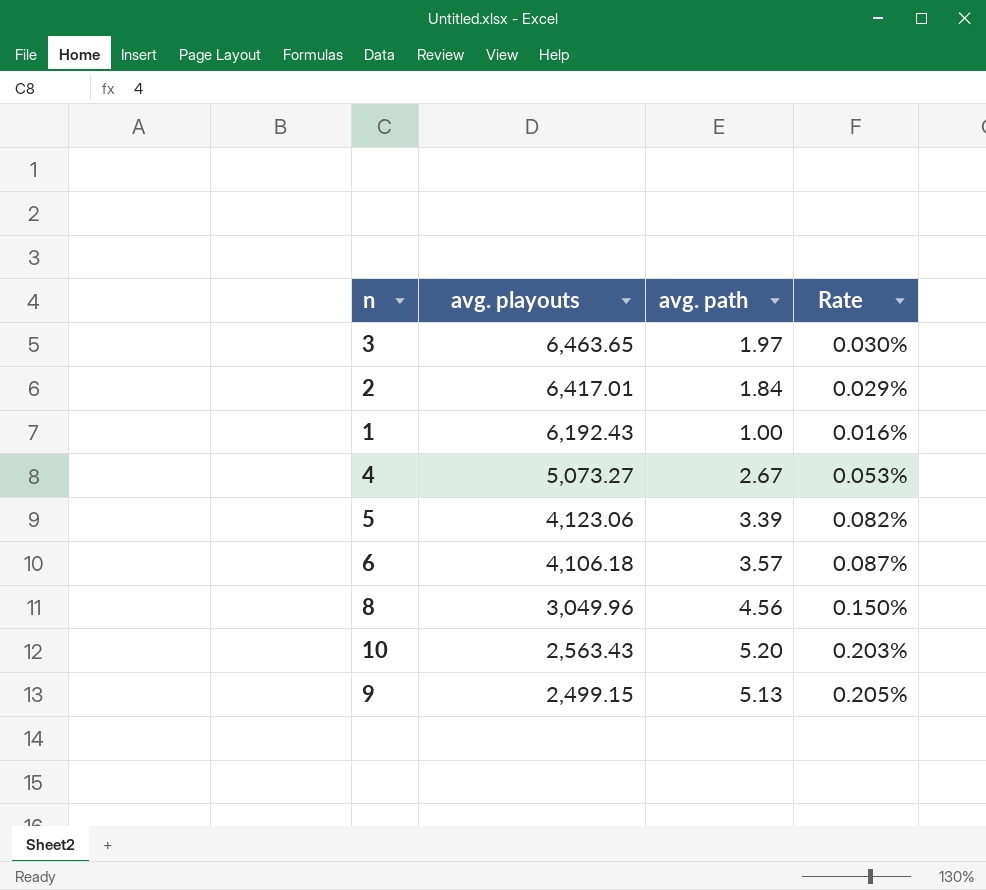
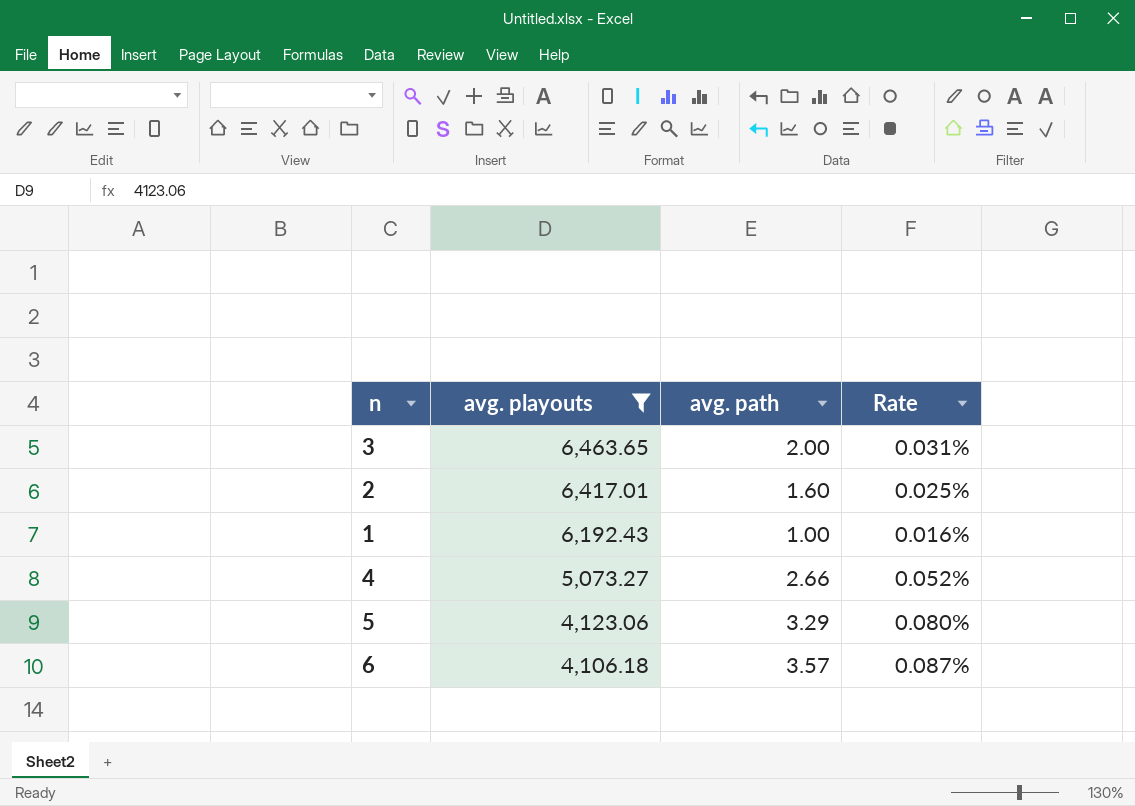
filter: none -> avg. playouts >= 4,106.18
3 | avg. path: 1.97 -> 2.00
3 | Rate: 0.030% -> 0.031%
2 | avg. path: 1.84 -> 1.60
2 | Rate: 0.029% -> 0.025%
4 | avg. path: 2.67 -> 2.66
4 | Rate: 0.053% -> 0.052%
5 | avg. path: 3.39 -> 3.29
5 | Rate: 0.082% -> 0.080%

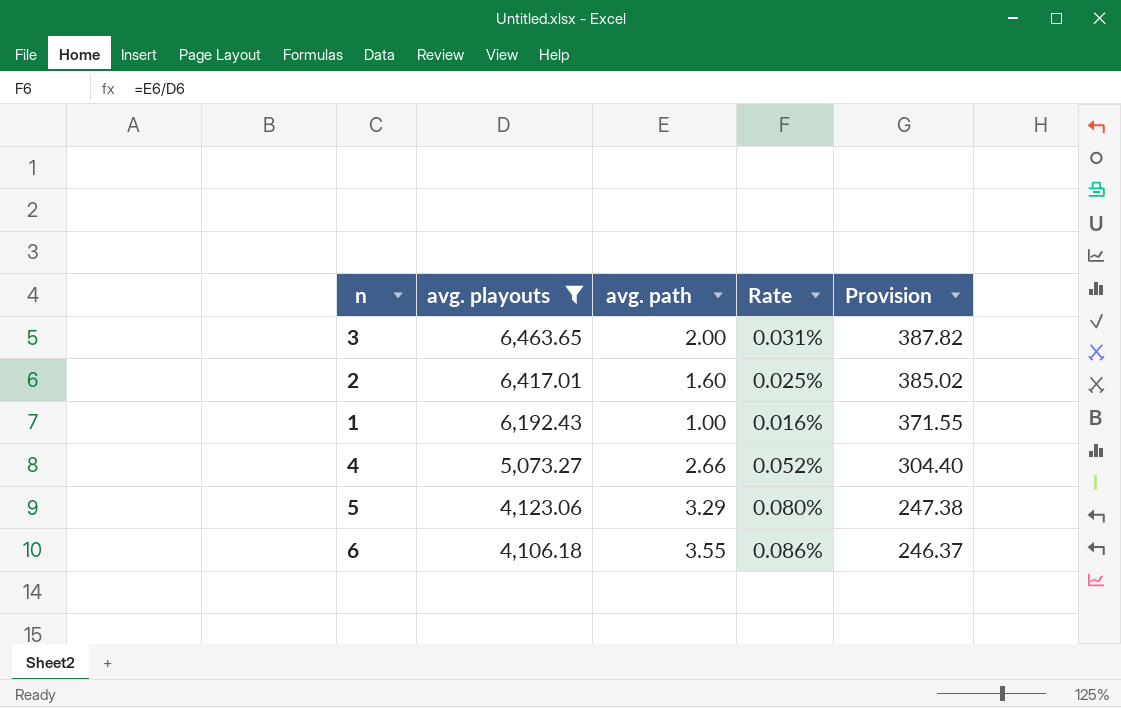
column Provision | formula: none -> [avg. playouts] * 0.06
6 | avg. path: 3.57 -> 3.55
6 | Rate: 0.087% -> 0.086%

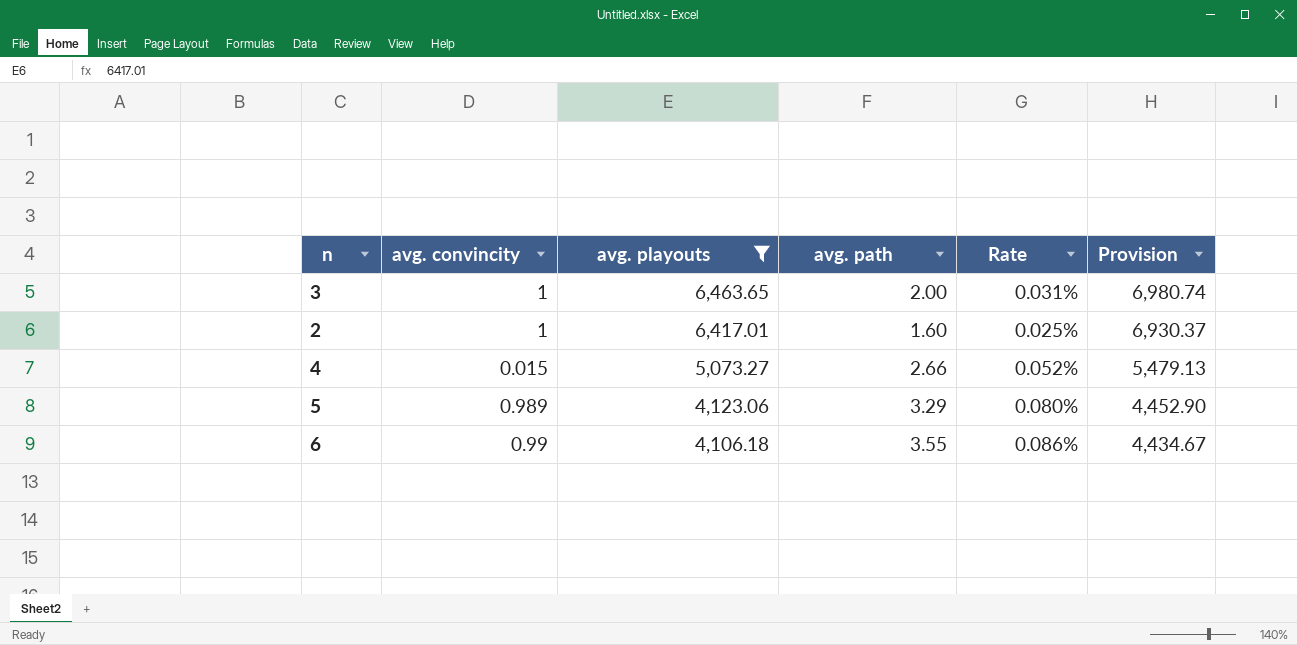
column avg. convincity | position: none -> 2
column Provision | formula: [avg. playouts] * 0.06 -> [avg. playouts] * 1.08
row 1: 6,192.43 | 1.00 | 0.016% | 371.55 -> none

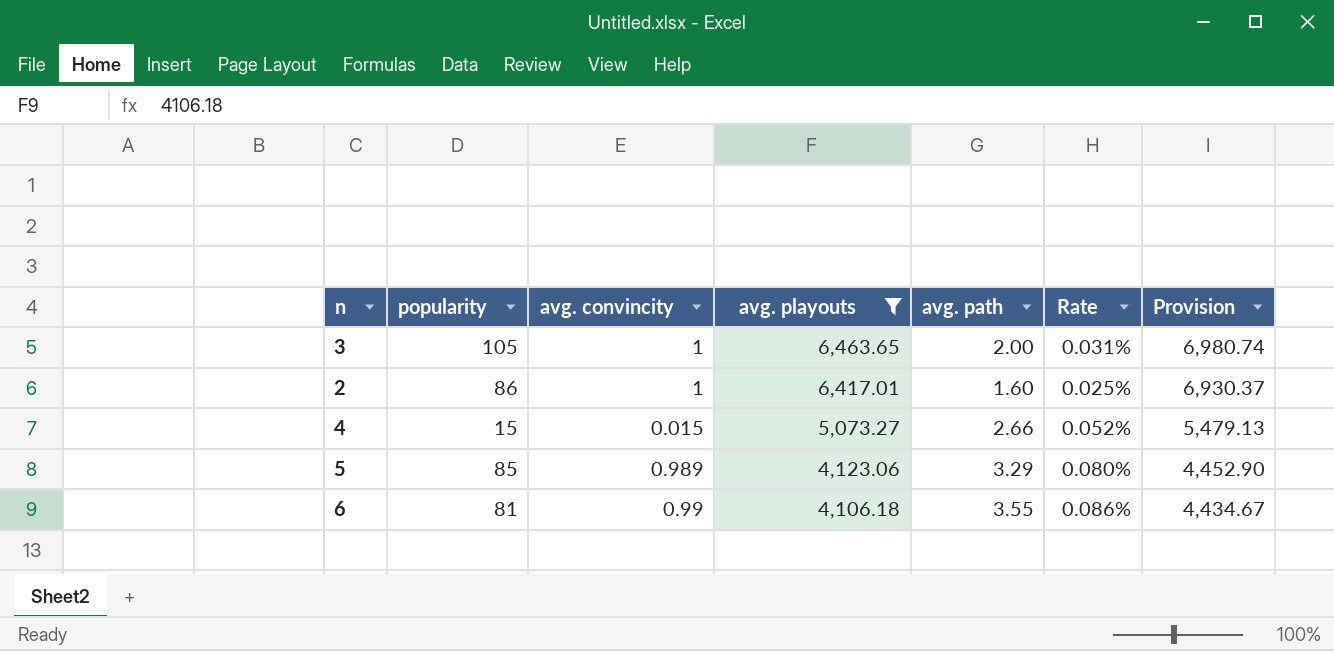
column popularity | position: none -> 2

